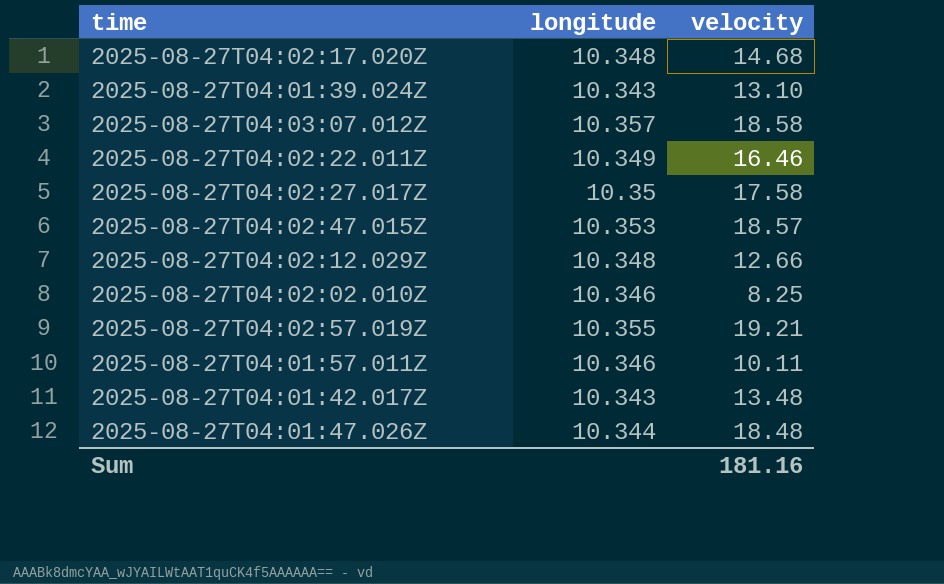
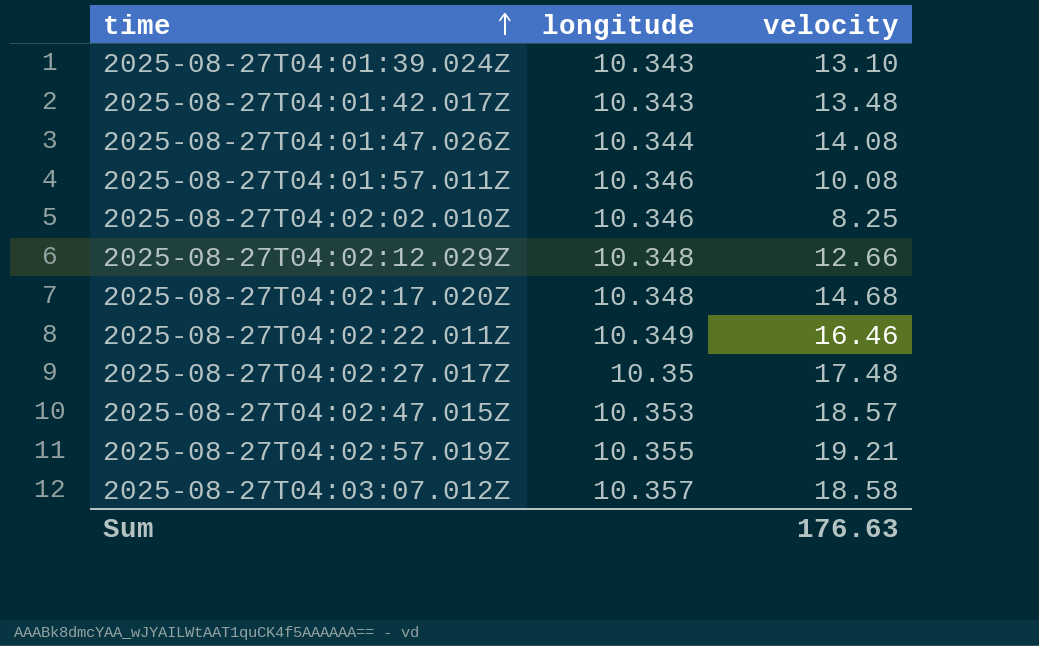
row order: none -> time ascending
2025-08-27T04:01:47.026Z | velocity: 18.48 -> 14.08
2025-08-27T04:01:57.011Z | velocity: 10.11 -> 10.08
2025-08-27T04:02:27.017Z | velocity: 17.58 -> 17.48
Sum | velocity: 181.16 -> 176.63

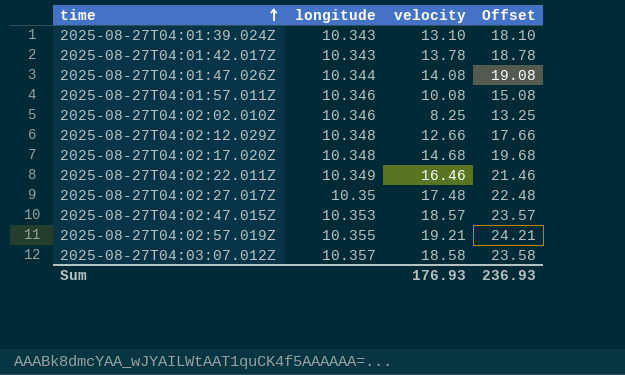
column Offset | formula: none -> [velocity] + 5
2025-08-27T04:01:42.017Z | velocity: 13.48 -> 13.78
Sum | velocity: 176.63 -> 176.93

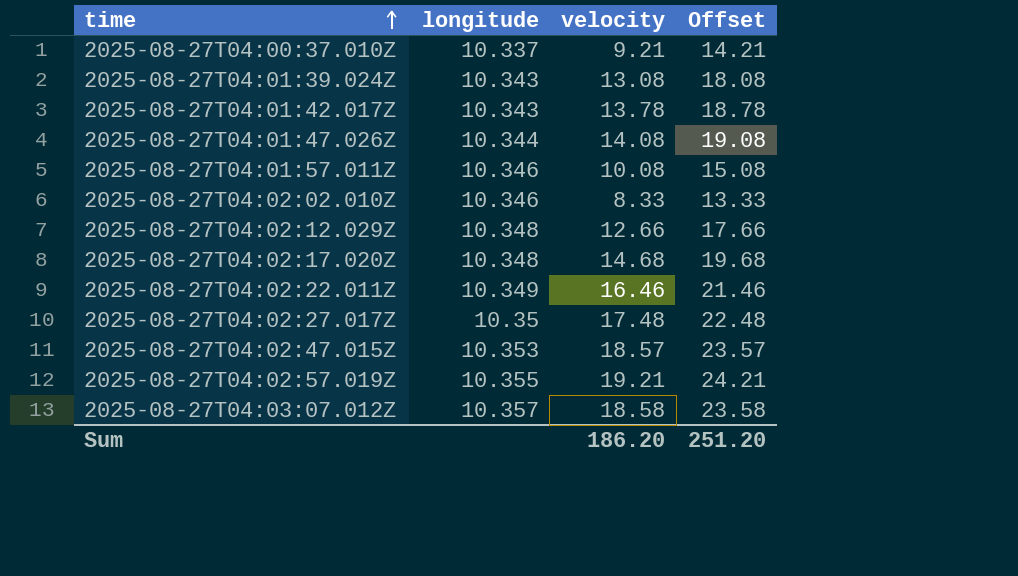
row 2025-08-27T04:00:37.010Z: none -> 10.337 | 9.21 | 14.21
2025-08-27T04:01:39.024Z | velocity: 13.10 -> 13.08
2025-08-27T04:01:39.024Z | Offset: 18.10 -> 18.08
2025-08-27T04:02:02.010Z | velocity: 8.25 -> 8.33
2025-08-27T04:02:02.010Z | Offset: 13.25 -> 13.33
Sum | velocity: 176.93 -> 186.20
Sum | Offset: 236.93 -> 251.20

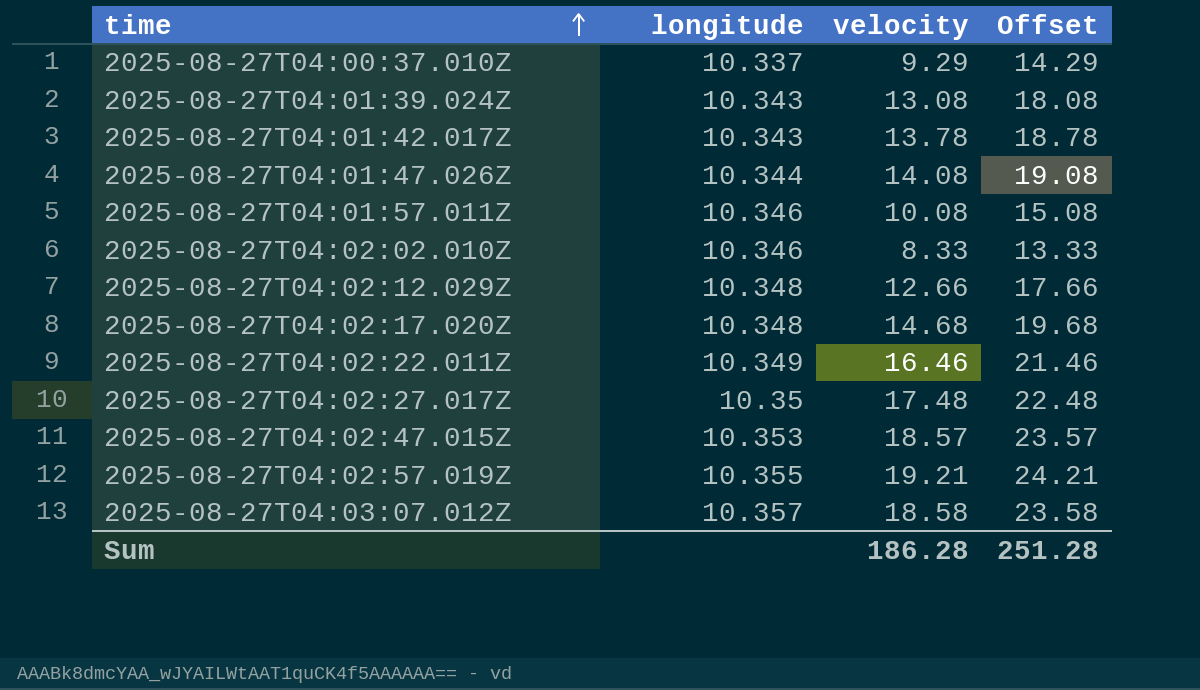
2025-08-27T04:00:37.010Z | velocity: 9.21 -> 9.29
2025-08-27T04:00:37.010Z | Offset: 14.21 -> 14.29
Sum | velocity: 186.20 -> 186.28
Sum | Offset: 251.20 -> 251.28

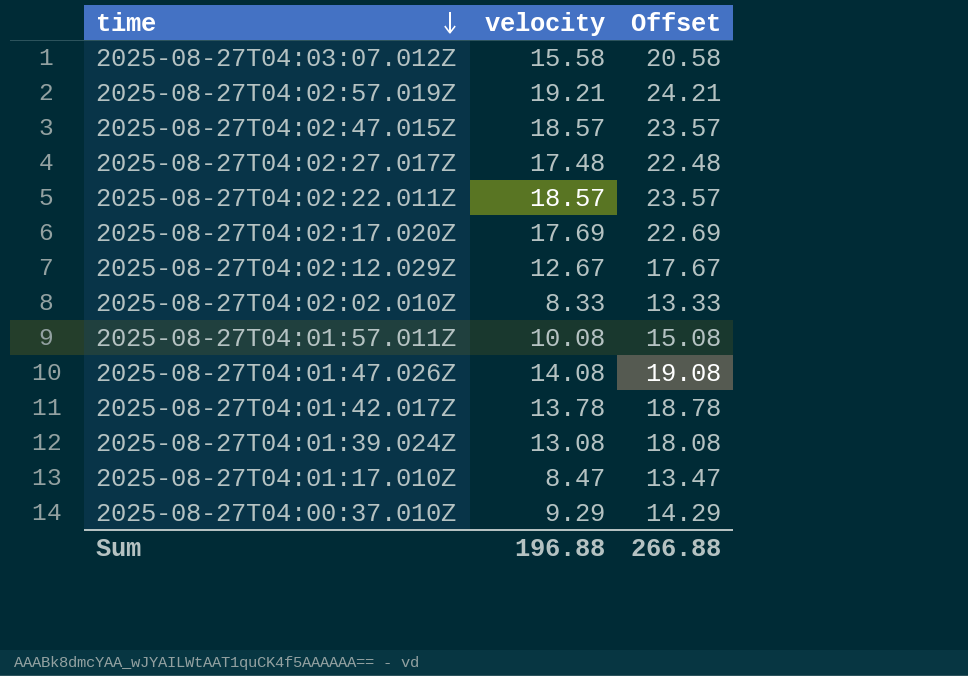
row order: time ascending -> time descending
column longitude | position: 2 -> none
2025-08-27T04:03:07.012Z | velocity: 18.58 -> 15.58
2025-08-27T04:03:07.012Z | Offset: 23.58 -> 20.58
2025-08-27T04:02:22.011Z | velocity: 16.46 -> 18.57
2025-08-27T04:02:22.011Z | Offset: 21.46 -> 23.57
2025-08-27T04:02:17.020Z | velocity: 14.68 -> 17.69
2025-08-27T04:02:17.020Z | Offset: 19.68 -> 22.69
2025-08-27T04:02:12.029Z | velocity: 12.66 -> 12.67
2025-08-27T04:02:12.029Z | Offset: 17.66 -> 17.67
row 2025-08-27T04:01:17.010Z: none -> 8.47 | 13.47
Sum | velocity: 186.28 -> 196.88
Sum | Offset: 251.28 -> 266.88

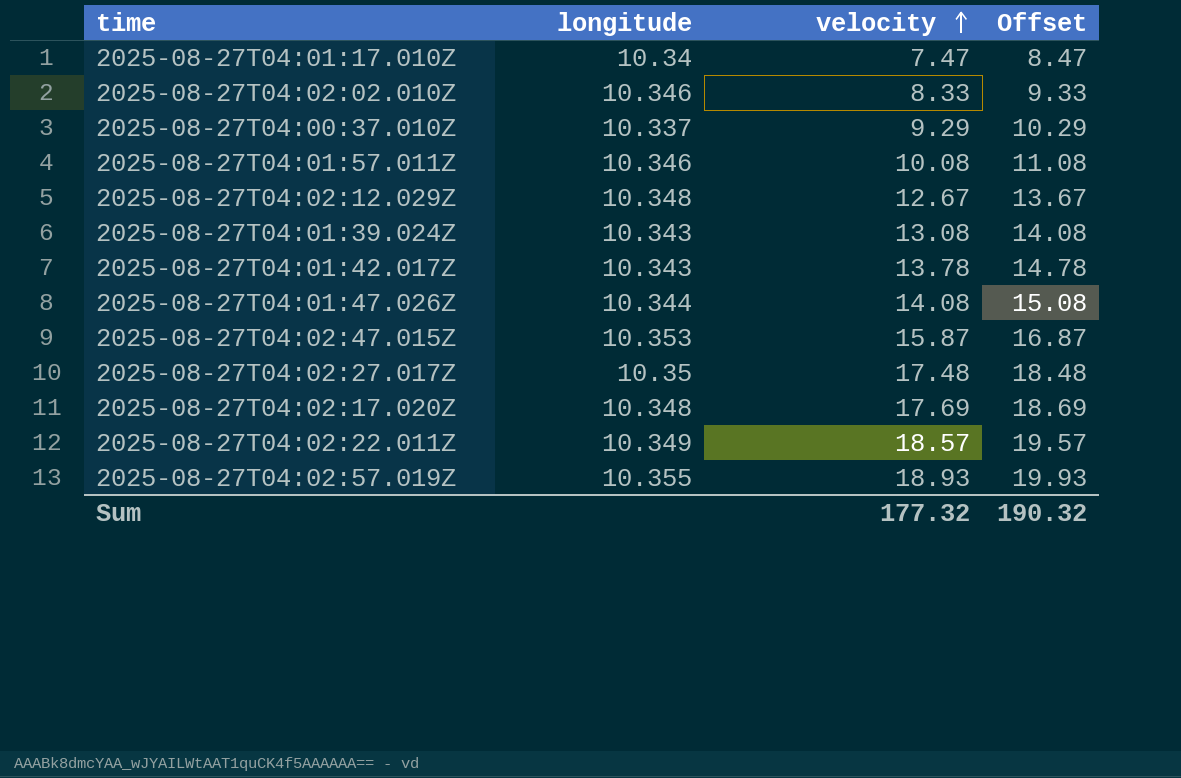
row order: time descending -> velocity ascending
column longitude | position: none -> 2
column Offset | formula: [velocity] + 5 -> [velocity] + 1
row 2025-08-27T04:03:07.012Z: 15.58 | 20.58 -> none
2025-08-27T04:01:17.010Z | velocity: 8.47 -> 7.47
2025-08-27T04:02:47.015Z | velocity: 18.57 -> 15.87
2025-08-27T04:02:57.019Z | velocity: 19.21 -> 18.93
Sum | velocity: 196.88 -> 177.32
Sum | Offset: 266.88 -> 190.32

